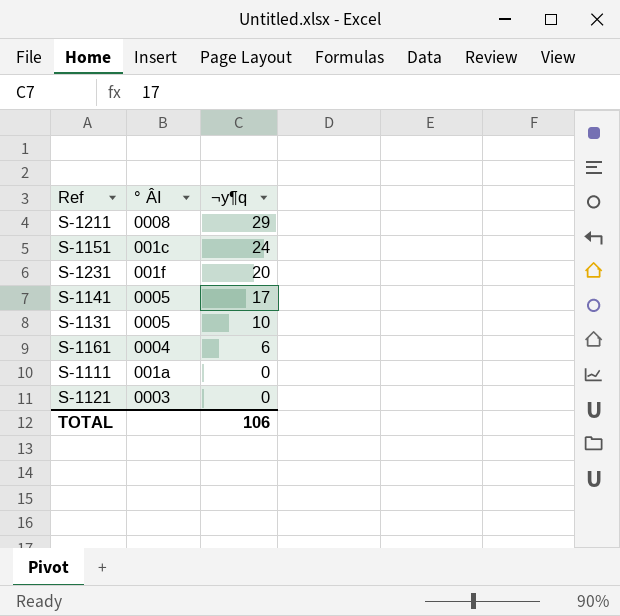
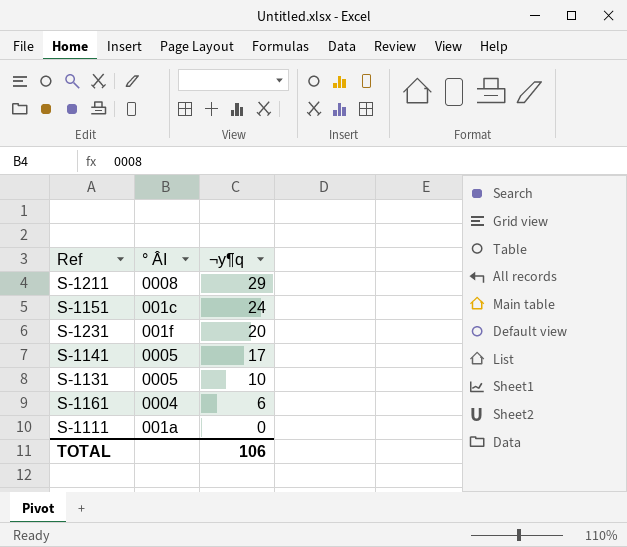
row S-1121: 0003 | 0 -> none

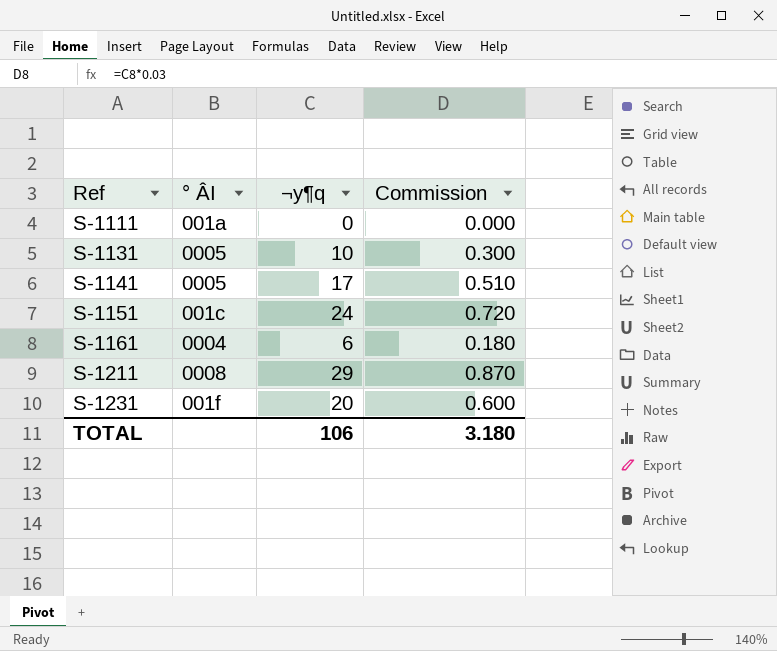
row order: ¬y¶q descending -> Ref ascending
column Commission | formula: none -> [¬y¶q] * 0.03

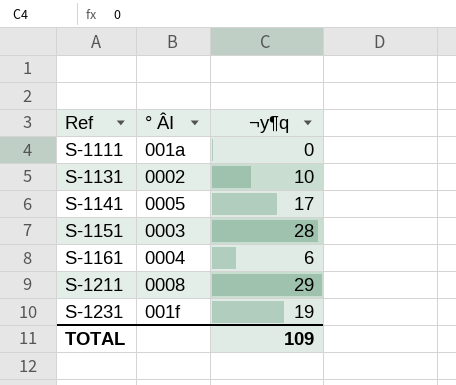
column Commission | formula: [¬y¶q] * 0.03 -> none
S-1131 | ° ÂI: 0005 -> 0002
S-1151 | ° ÂI: 001c -> 0003
S-1151 | ¬y¶q: 24 -> 28
S-1231 | ¬y¶q: 20 -> 19
TOTAL | ¬y¶q: 106 -> 109

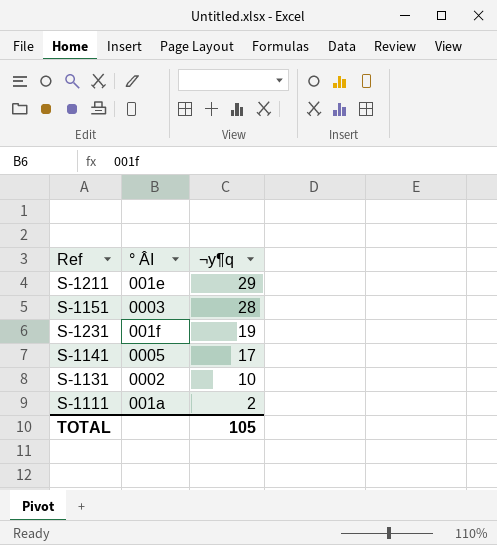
row order: Ref ascending -> ¬y¶q descending
row S-1161: 0004 | 6 -> none
S-1211 | ° ÂI: 0008 -> 001e
S-1111 | ¬y¶q: 0 -> 2
TOTAL | ¬y¶q: 109 -> 105

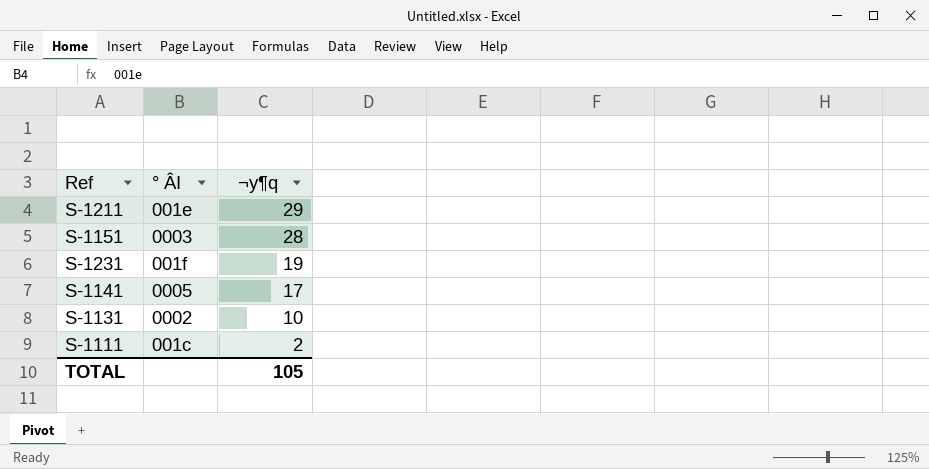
S-1111 | ° ÂI: 001a -> 001c

